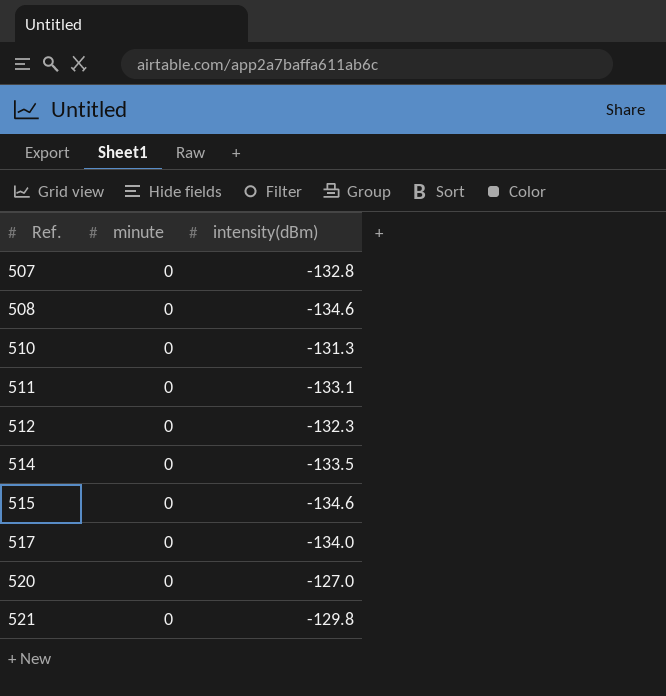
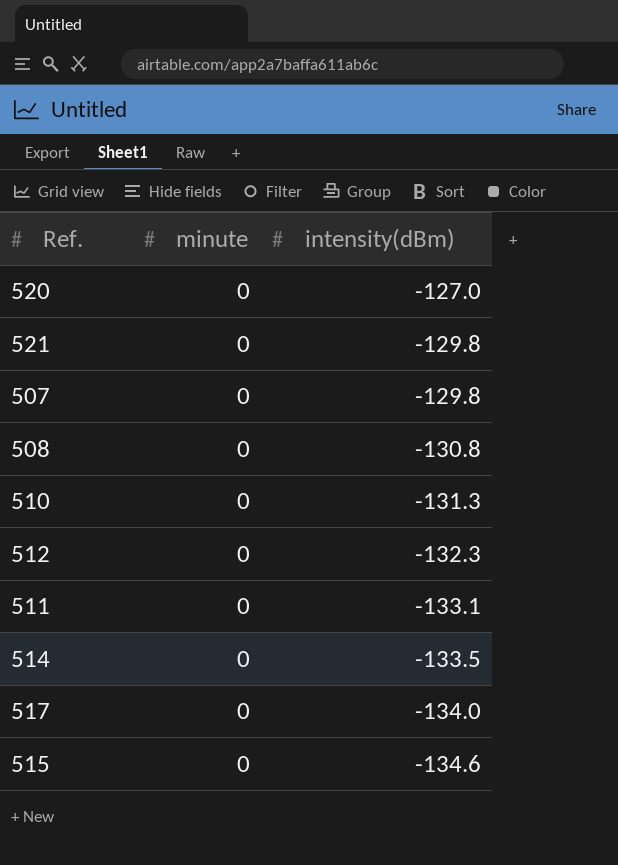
row order: Ref. ascending -> intensity(dBm) descending
507 | intensity(dBm): -132.8 -> -129.8
508 | intensity(dBm): -134.6 -> -130.8

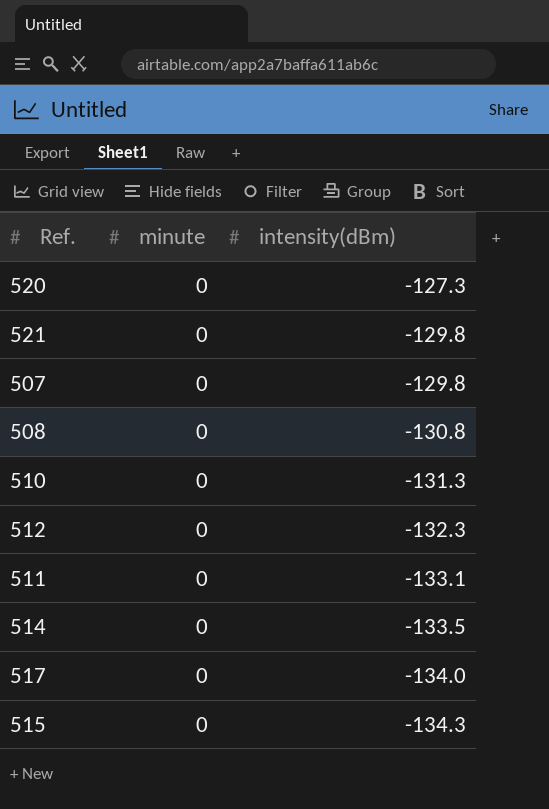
520 | intensity(dBm): -127.0 -> -127.3
515 | intensity(dBm): -134.6 -> -134.3

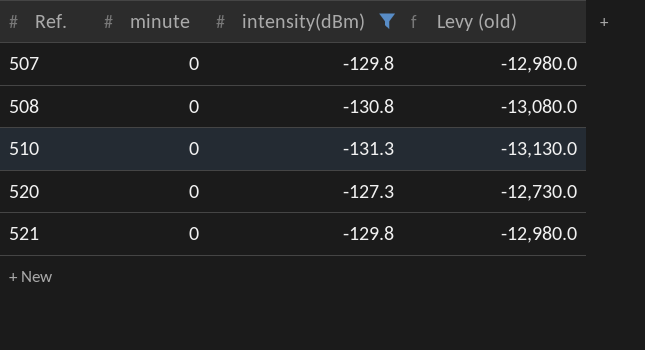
filter: none -> intensity(dBm) >= -131.3
row order: intensity(dBm) descending -> Ref. ascending
column Levy (old) | formula: none -> [intensity(dBm)] * 100

